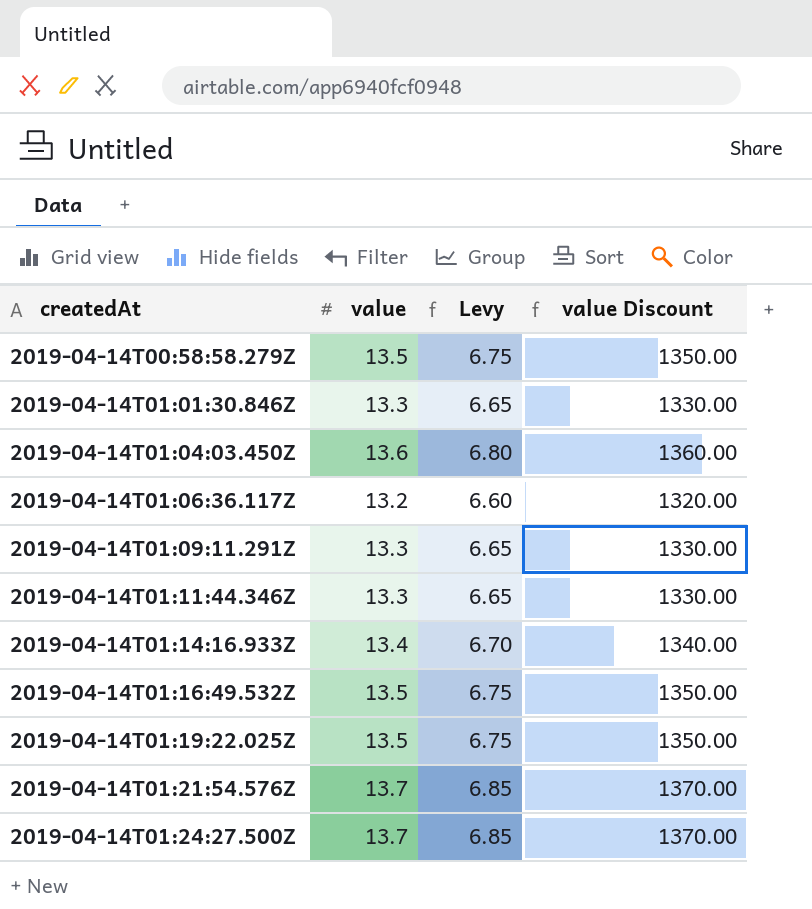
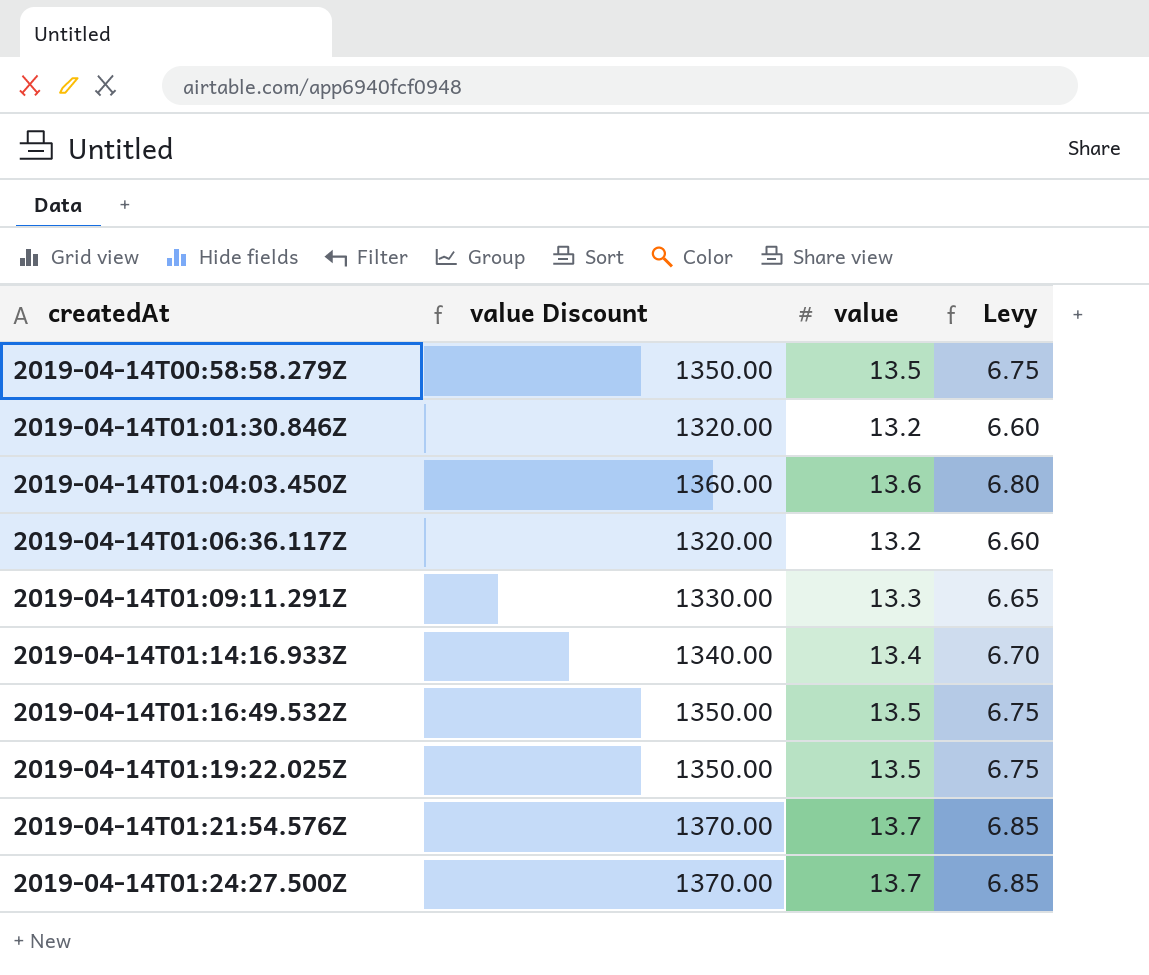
column value Discount | position: 4 -> 2
row 2019-04-14T01:11:44.346Z: 13.3 | 6.65 | 1330.00 -> none
2019-04-14T01:01:30.846Z | value Discount: 1330.00 -> 1320.00
2019-04-14T01:01:30.846Z | value: 13.3 -> 13.2
2019-04-14T01:01:30.846Z | Levy: 6.65 -> 6.60

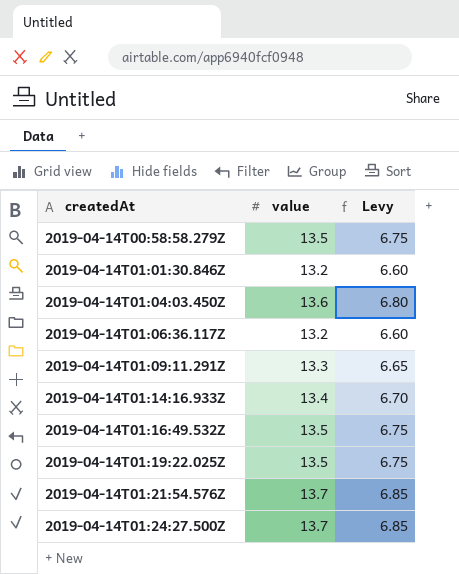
column value Discount | formula: [value] * 100 -> none

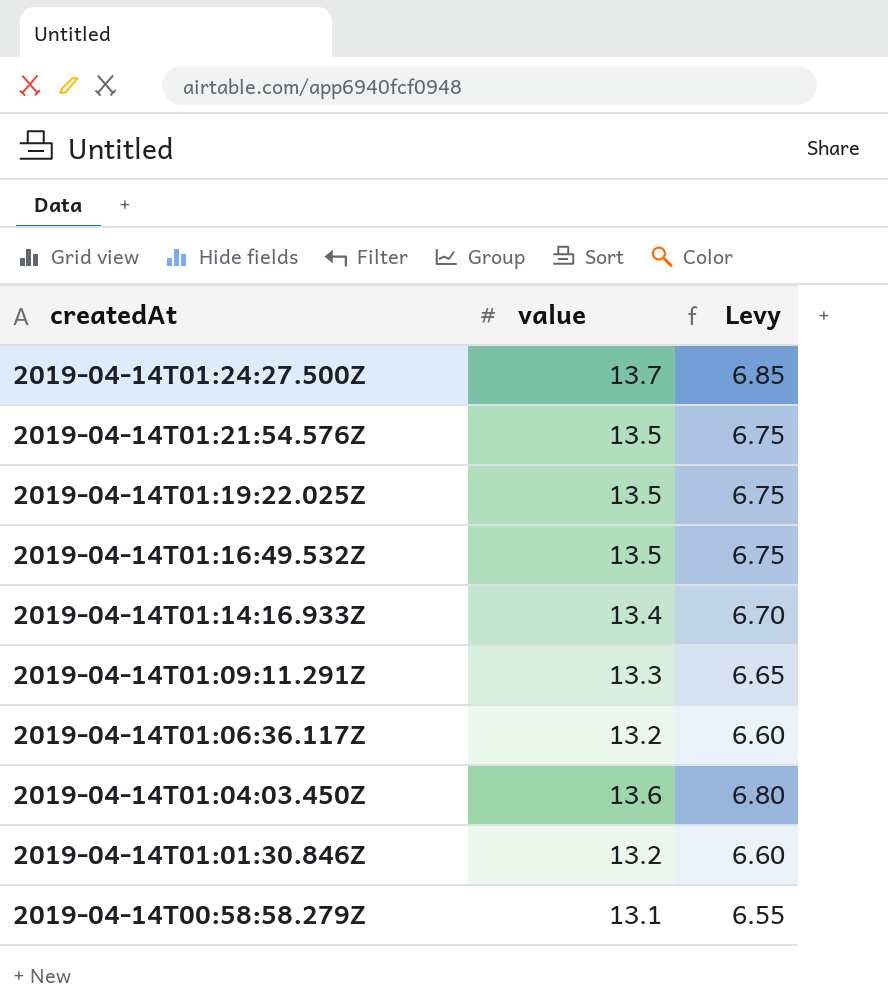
row order: createdAt ascending -> createdAt descending
2019-04-14T01:21:54.576Z | value: 13.7 -> 13.5
2019-04-14T01:21:54.576Z | Levy: 6.85 -> 6.75
2019-04-14T00:58:58.279Z | value: 13.5 -> 13.1
2019-04-14T00:58:58.279Z | Levy: 6.75 -> 6.55

